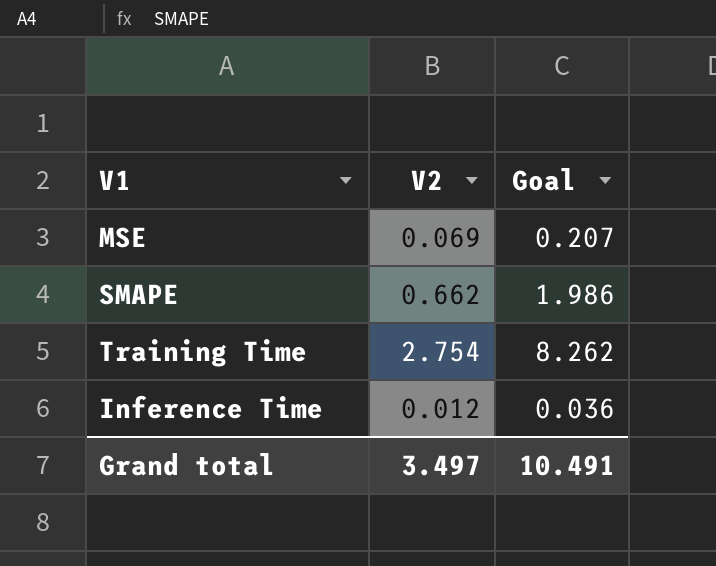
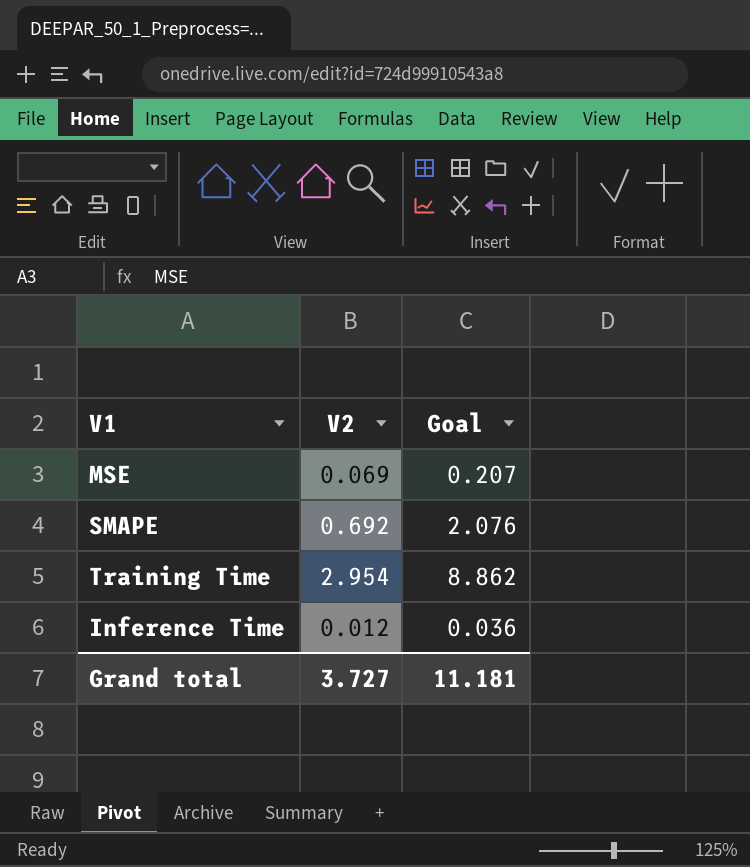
SMAPE | V2: 0.662 -> 0.692
SMAPE | Goal: 1.986 -> 2.076
Training Time | V2: 2.754 -> 2.954
Training Time | Goal: 8.262 -> 8.862
Grand total | V2: 3.497 -> 3.727
Grand total | Goal: 10.491 -> 11.181

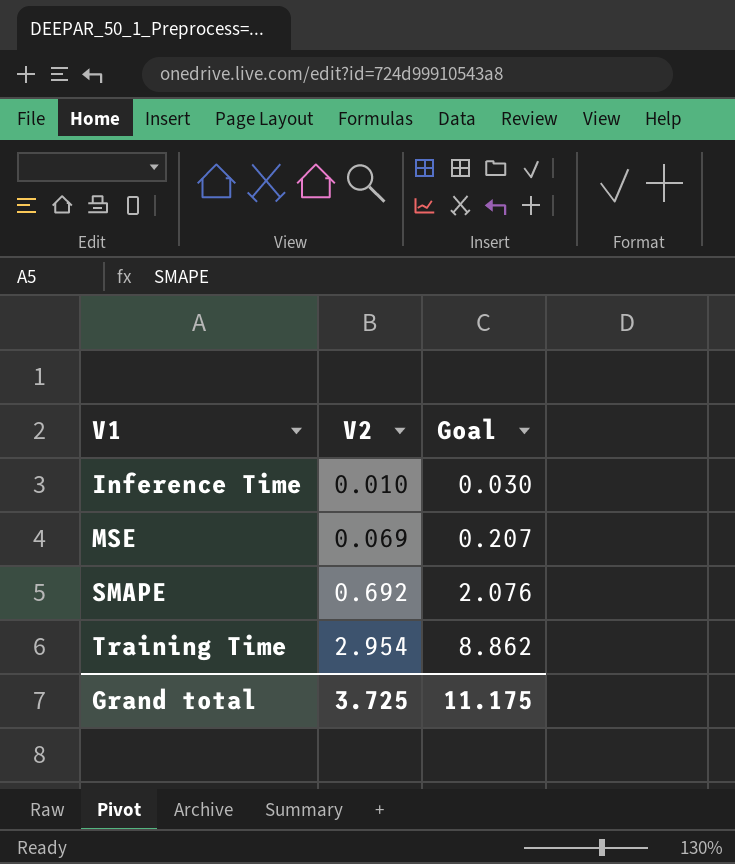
row order: none -> V1 ascending
Inference Time | V2: 0.012 -> 0.010
Inference Time | Goal: 0.036 -> 0.030
Grand total | V2: 3.727 -> 3.725
Grand total | Goal: 11.181 -> 11.175

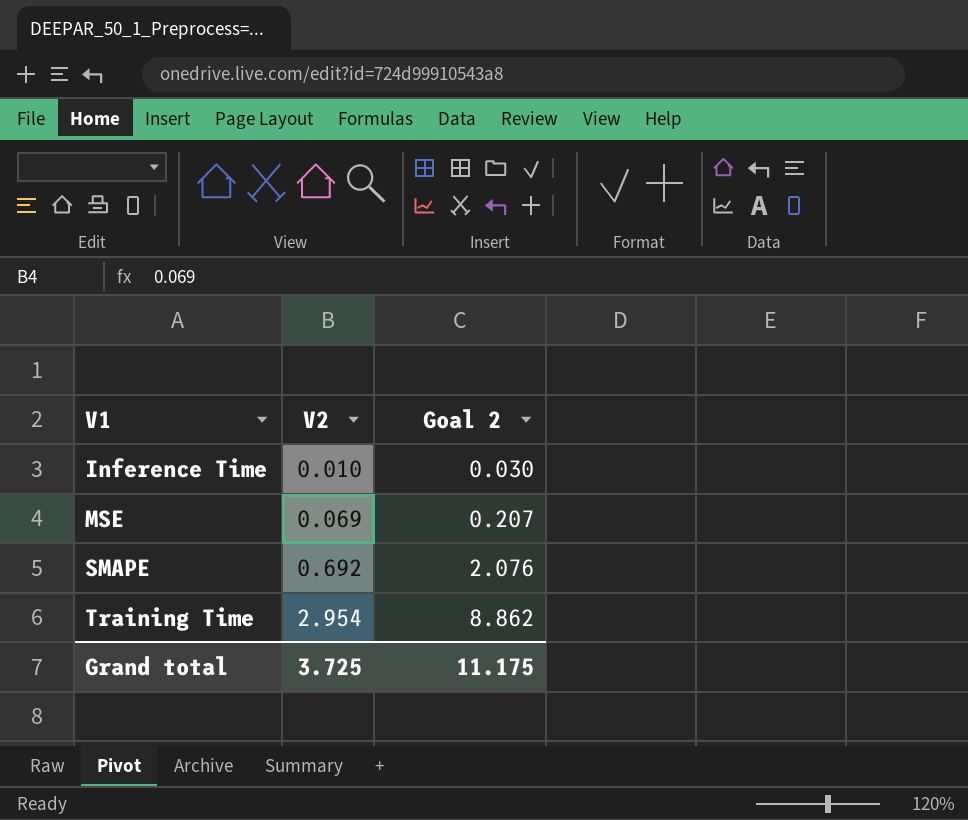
column name: Goal -> Goal 2

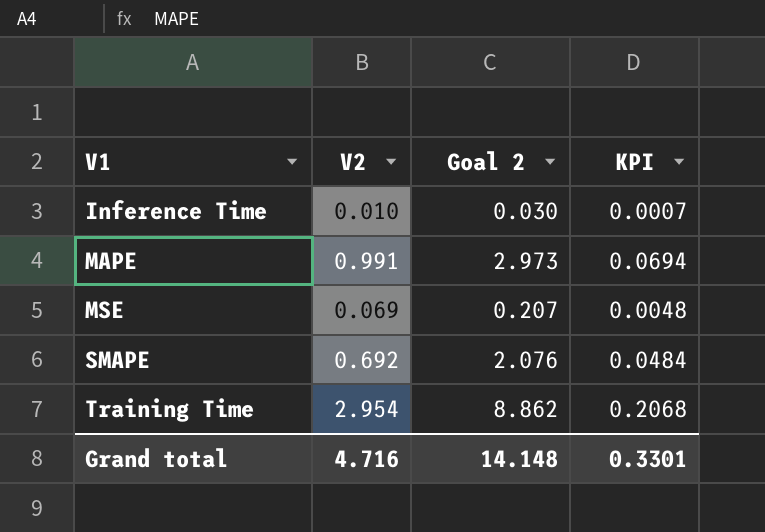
column KPI | formula: none -> [V2] * 0.07
row MAPE: none -> 0.991 | 2.973 | 0.0694
Grand total | V2: 3.725 -> 4.716
Grand total | Goal 2: 11.175 -> 14.148

